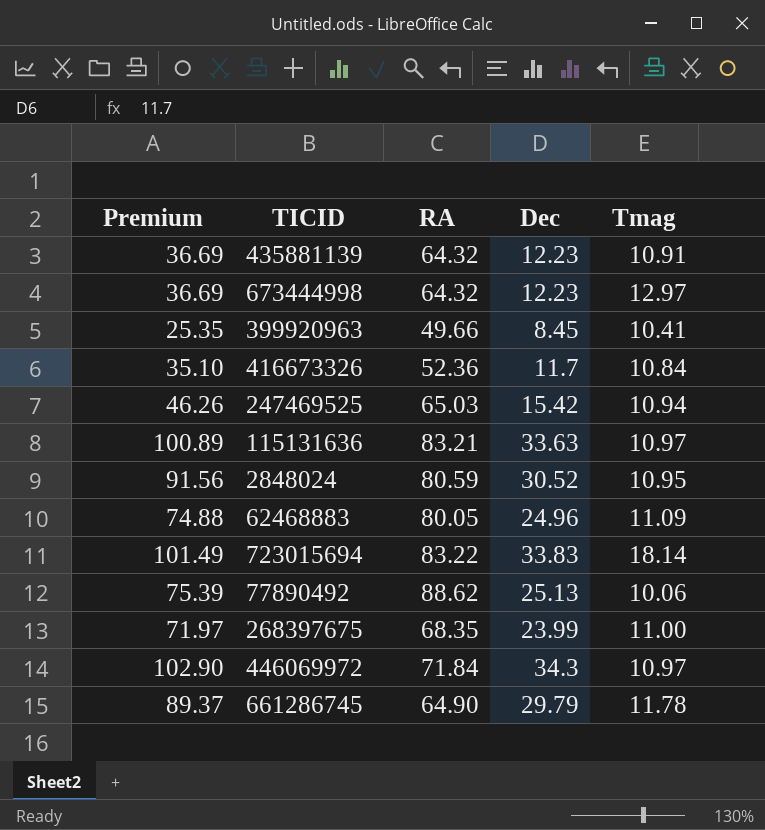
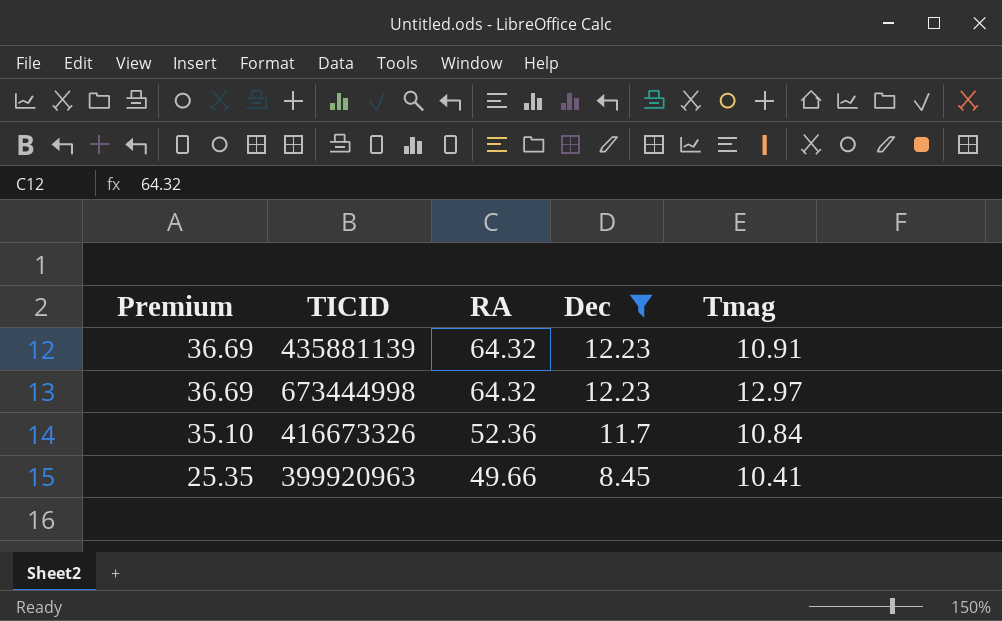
filter: none -> Dec <= 12.23
row order: none -> Premium descending

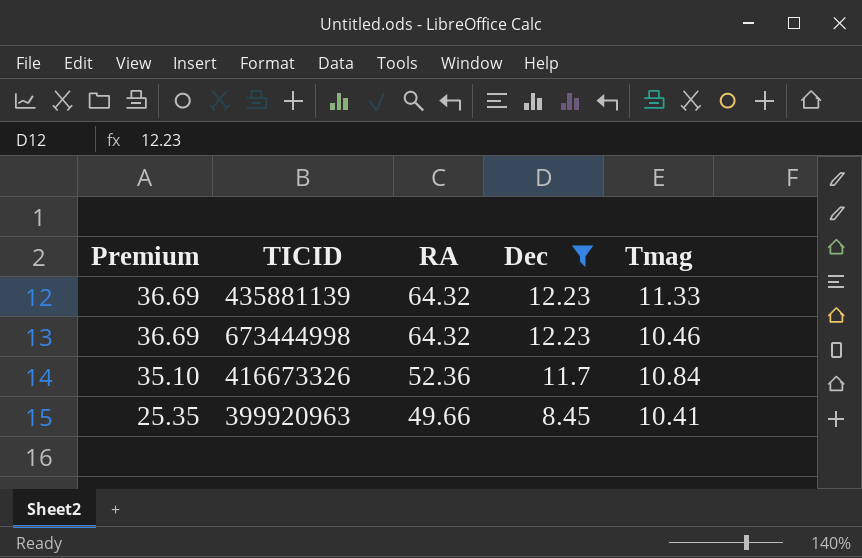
435881139 | Tmag: 10.91 -> 11.33
673444998 | Tmag: 12.97 -> 10.46

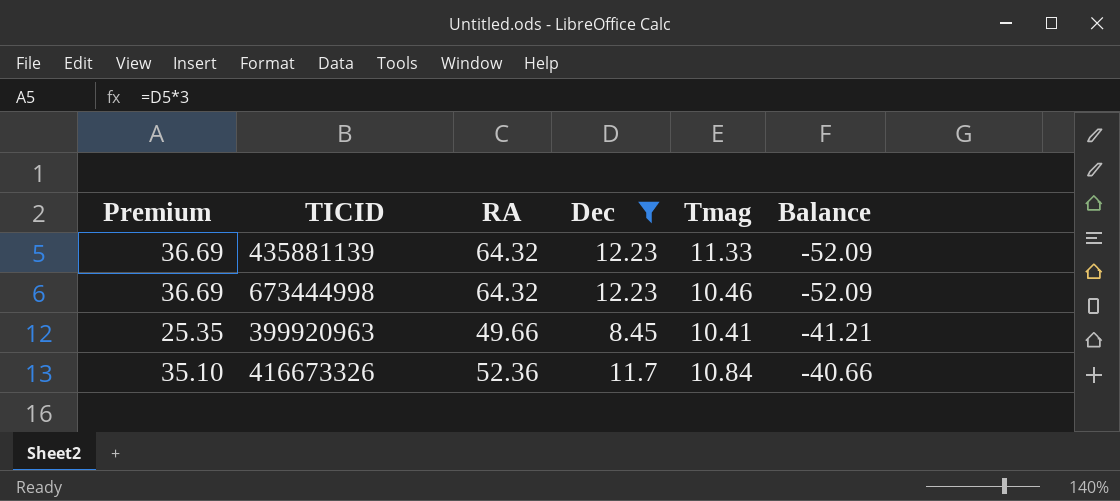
row order: Premium descending -> Balance ascending
column Balance | formula: none -> [Dec] - [RA]

